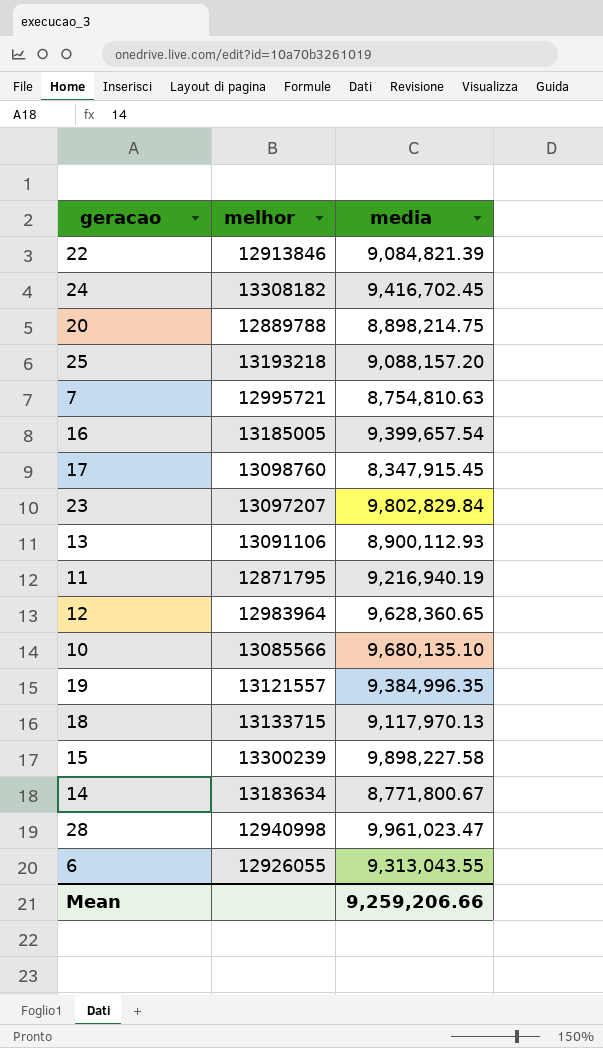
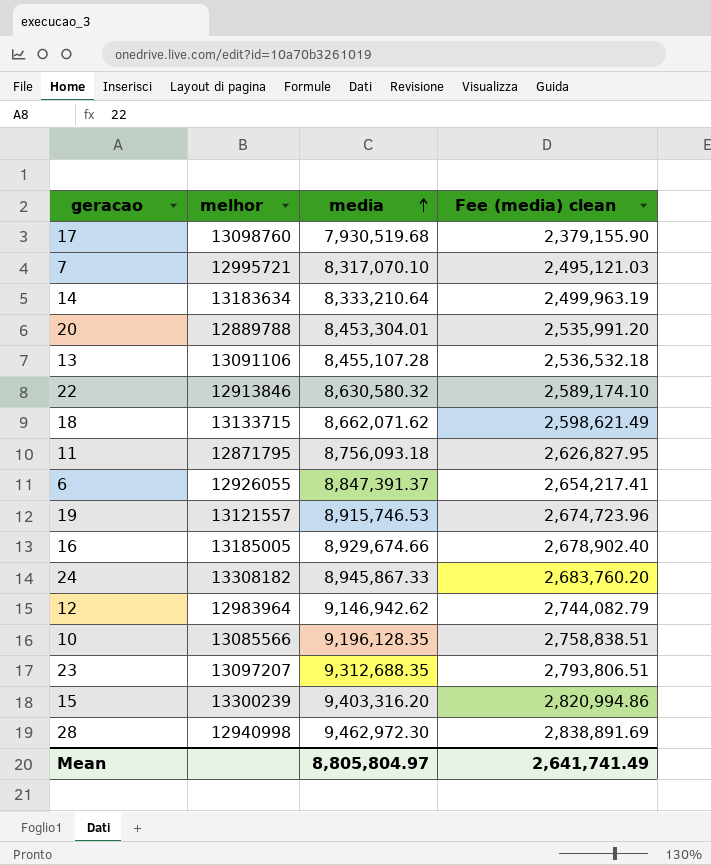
row order: none -> media ascending
column Fee (media) clean | formula: none -> [media] * 0.3
row 25: 13193218 | 9,088,157.20 -> none
17 | media: 8,347,915.45 -> 7,930,519.68
7 | media: 8,754,810.63 -> 8,317,070.10
14 | media: 8,771,800.67 -> 8,333,210.64
20 | media: 8,898,214.75 -> 8,453,304.01
13 | media: 8,900,112.93 -> 8,455,107.28
22 | media: 9,084,821.39 -> 8,630,580.32
18 | media: 9,117,970.13 -> 8,662,071.62
11 | media: 9,216,940.19 -> 8,756,093.18
6 | media: 9,313,043.55 -> 8,847,391.37
19 | media: 9,384,996.35 -> 8,915,746.53
16 | media: 9,399,657.54 -> 8,929,674.66
24 | media: 9,416,702.45 -> 8,945,867.33
12 | media: 9,628,360.65 -> 9,146,942.62
10 | media: 9,680,135.10 -> 9,196,128.35
23 | media: 9,802,829.84 -> 9,312,688.35
15 | media: 9,898,227.58 -> 9,403,316.20
28 | media: 9,961,023.47 -> 9,462,972.30
Mean | media: 9,259,206.66 -> 8,805,804.97

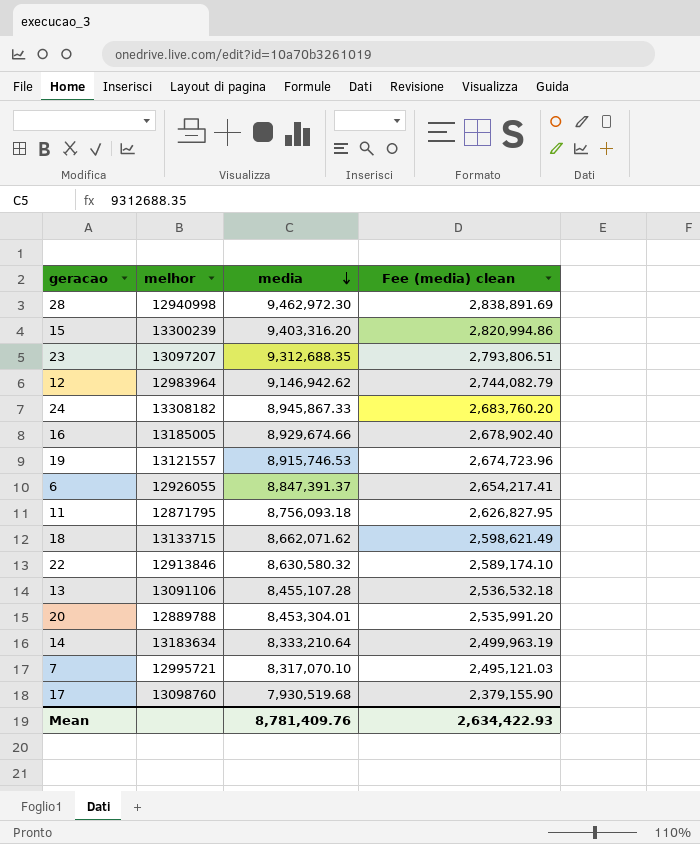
row order: media ascending -> media descending
row 10: 13085566 | 9,196,128.35 | 2,758,838.51 -> none
Mean | media: 8,805,804.97 -> 8,781,409.76
Mean | Fee (media) clean: 2,641,741.49 -> 2,634,422.93

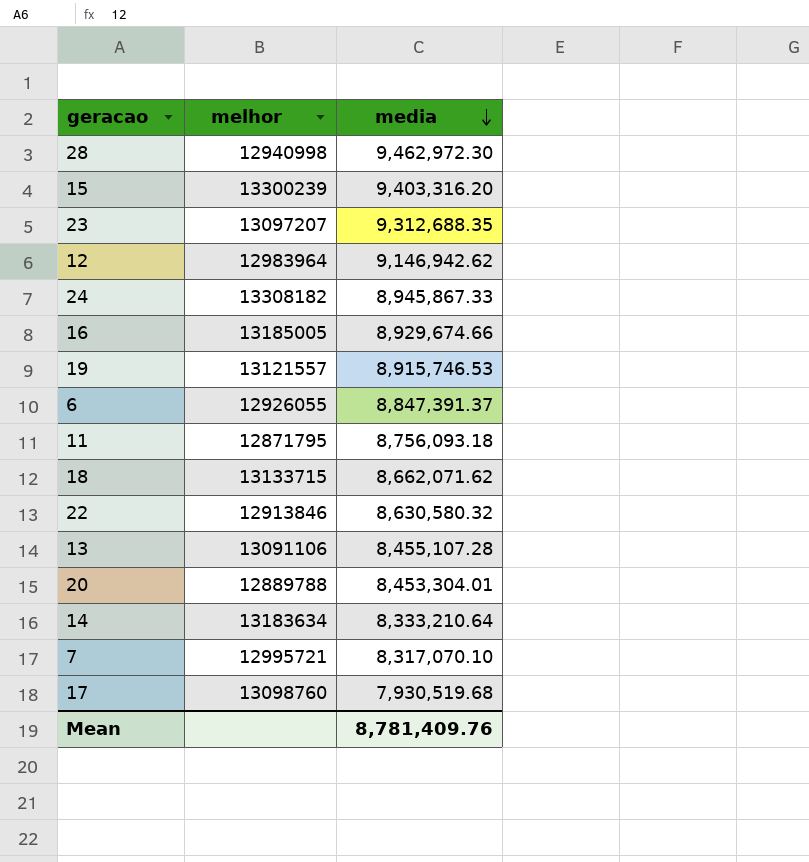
column Fee (media) clean | formula: [media] * 0.3 -> none

